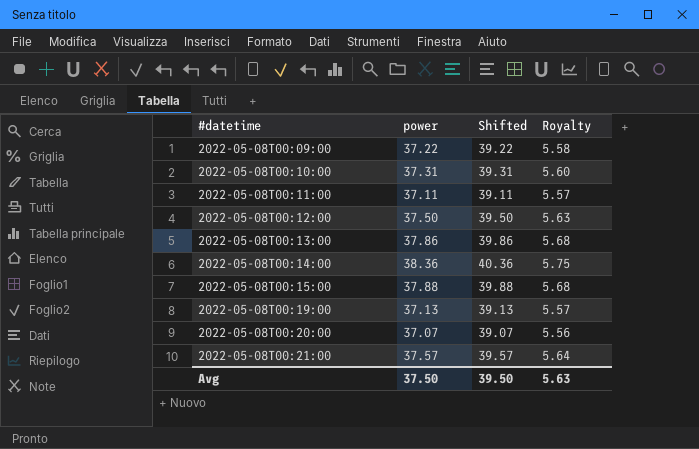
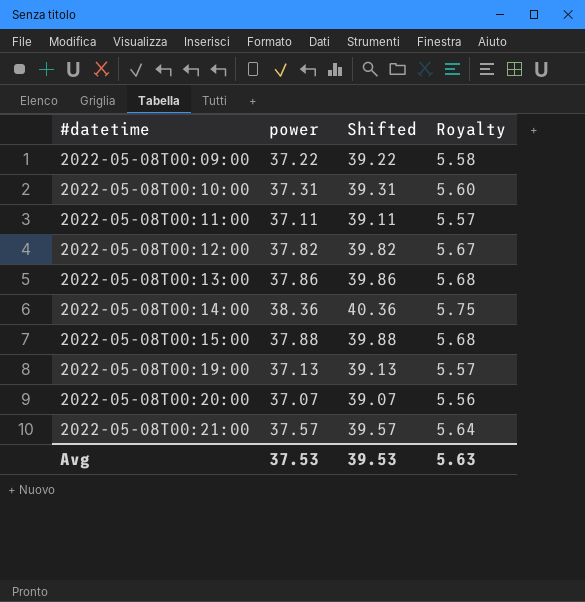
2022-05-08T00:12:00 | power: 37.50 -> 37.82
2022-05-08T00:12:00 | Shifted: 39.50 -> 39.82
2022-05-08T00:12:00 | Royalty: 5.63 -> 5.67
Avg | power: 37.50 -> 37.53
Avg | Shifted: 39.50 -> 39.53

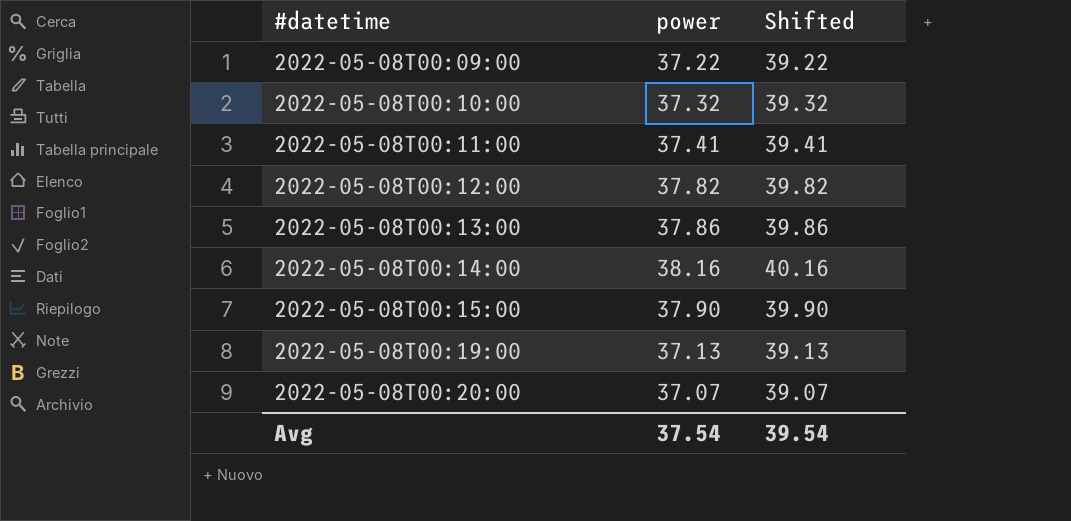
column Royalty | formula: [power] * 0.15 -> none
row 2022-05-08T00:21:00: 37.57 | 39.57 | 5.64 -> none
2022-05-08T00:10:00 | power: 37.31 -> 37.32
2022-05-08T00:10:00 | Shifted: 39.31 -> 39.32
2022-05-08T00:11:00 | power: 37.11 -> 37.41
2022-05-08T00:11:00 | Shifted: 39.11 -> 39.41
2022-05-08T00:14:00 | power: 38.36 -> 38.16
2022-05-08T00:14:00 | Shifted: 40.36 -> 40.16
2022-05-08T00:15:00 | power: 37.88 -> 37.90
2022-05-08T00:15:00 | Shifted: 39.88 -> 39.90
Avg | power: 37.53 -> 37.54
Avg | Shifted: 39.53 -> 39.54

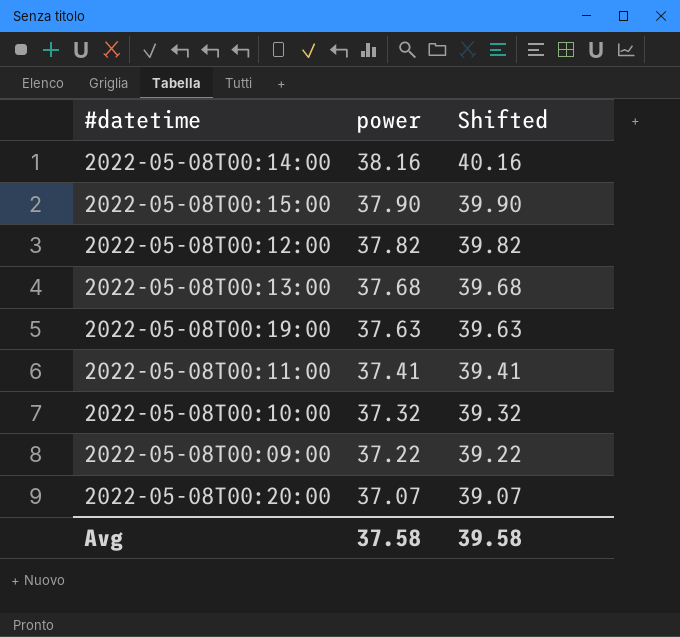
row order: #datetime ascending -> power descending
2022-05-08T00:13:00 | power: 37.86 -> 37.68
2022-05-08T00:13:00 | Shifted: 39.86 -> 39.68
2022-05-08T00:19:00 | power: 37.13 -> 37.63
2022-05-08T00:19:00 | Shifted: 39.13 -> 39.63
Avg | power: 37.54 -> 37.58
Avg | Shifted: 39.54 -> 39.58

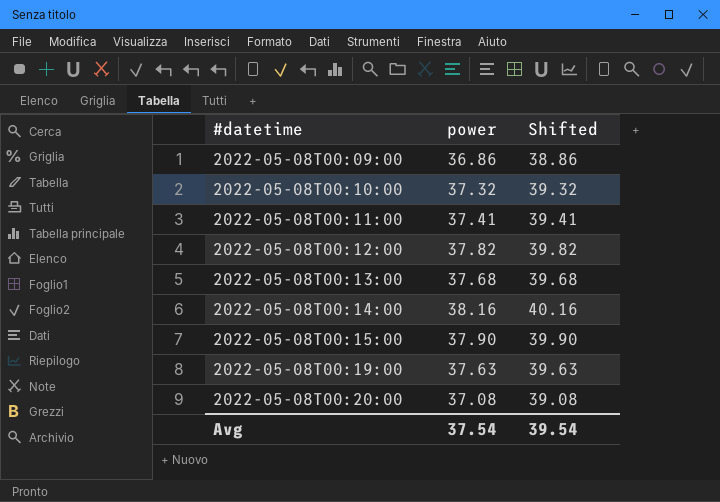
row order: power descending -> #datetime ascending
2022-05-08T00:09:00 | power: 37.22 -> 36.86
2022-05-08T00:09:00 | Shifted: 39.22 -> 38.86
2022-05-08T00:20:00 | power: 37.07 -> 37.08
2022-05-08T00:20:00 | Shifted: 39.07 -> 39.08
Avg | power: 37.58 -> 37.54
Avg | Shifted: 39.58 -> 39.54

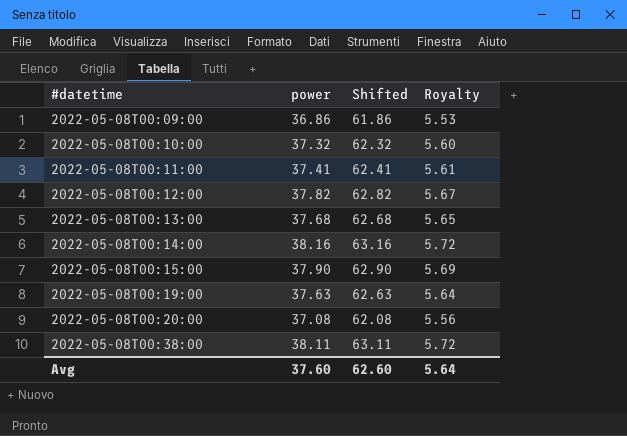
column Shifted | formula: [power] + 2 -> [power] + 25
column Royalty | formula: none -> [power] * 0.15
row 2022-05-08T00:38:00: none -> 38.11 | 63.11 | 5.72
Avg | power: 37.54 -> 37.60
Avg | Shifted: 39.54 -> 62.60

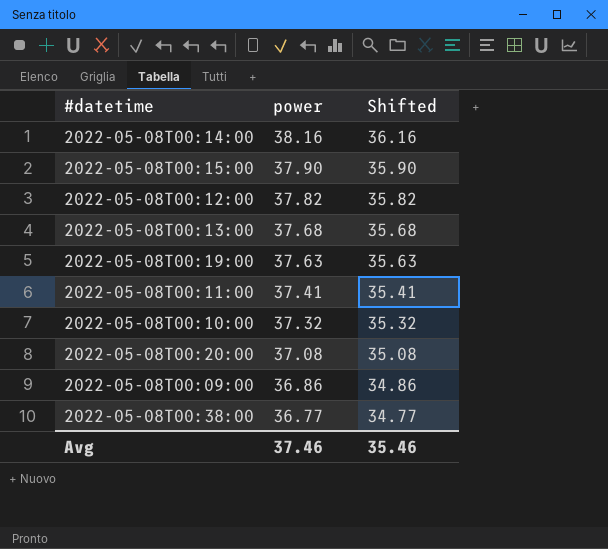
row order: #datetime ascending -> power descending
column Royalty | formula: [power] * 0.15 -> none
column Shifted | formula: [power] + 25 -> [power] - 2
2022-05-08T00:38:00 | power: 38.11 -> 36.77
Avg | power: 37.60 -> 37.46
Avg | Shifted: 62.60 -> 35.46

